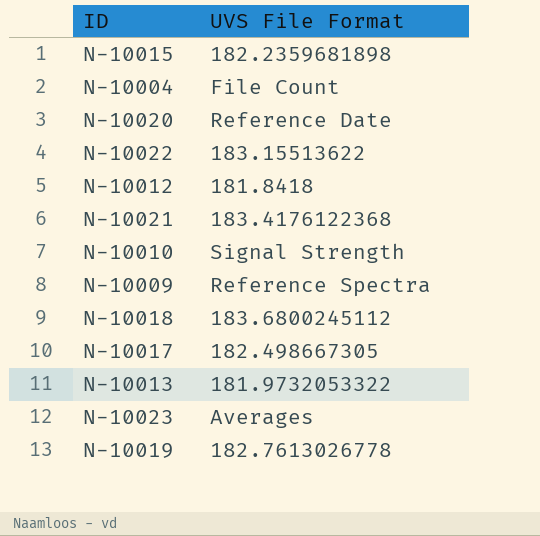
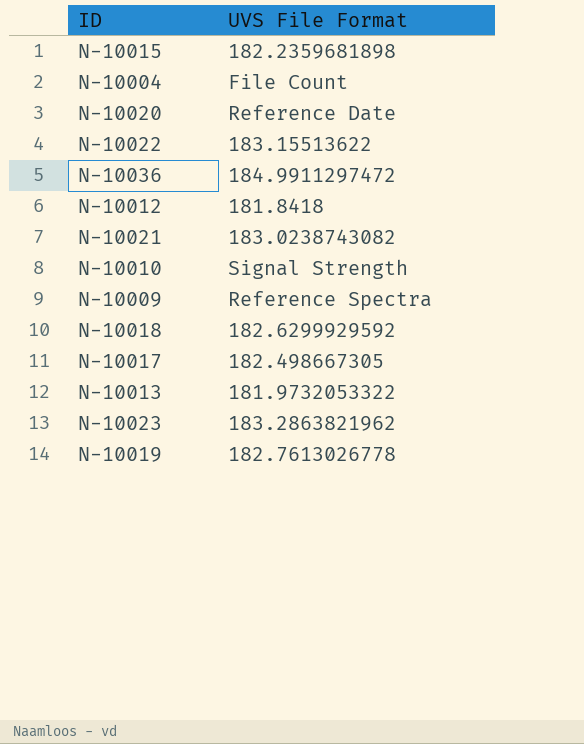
row N-10036: none -> 184.9911297472
N-10021 | UVS File Format: 183.4176122368 -> 183.0238743082
N-10018 | UVS File Format: 183.6800245112 -> 182.6299929592
N-10023 | UVS File Format: Averages -> 183.2863821962

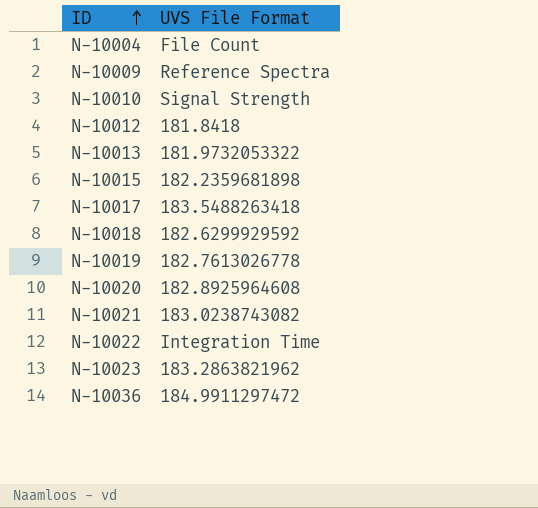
row order: none -> ID ascending
N-10017 | UVS File Format: 182.498667305 -> 183.5488263418
N-10020 | UVS File Format: Reference Date -> 182.8925964608
N-10022 | UVS File Format: 183.15513622 -> Integration Time

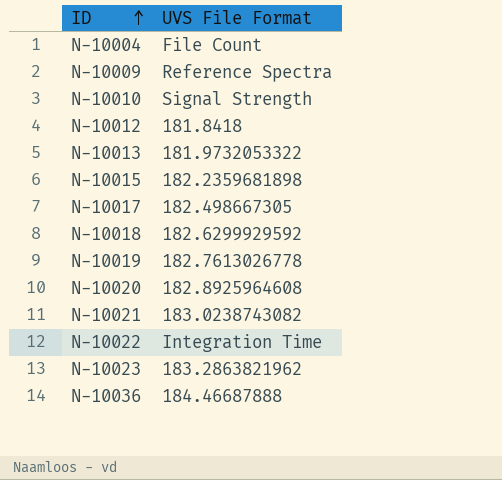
N-10017 | UVS File Format: 183.5488263418 -> 182.498667305
N-10036 | UVS File Format: 184.9911297472 -> 184.46687888

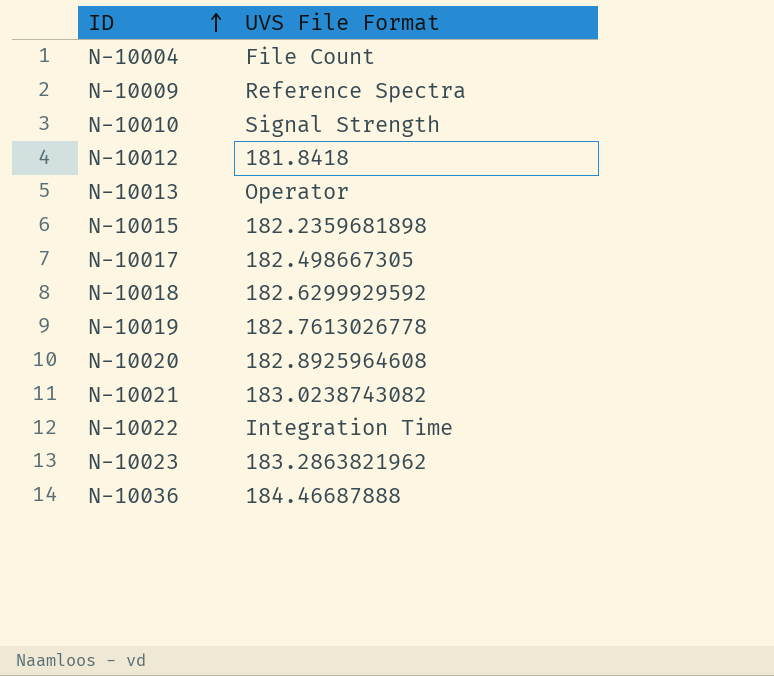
N-10013 | UVS File Format: 181.9732053322 -> Operator

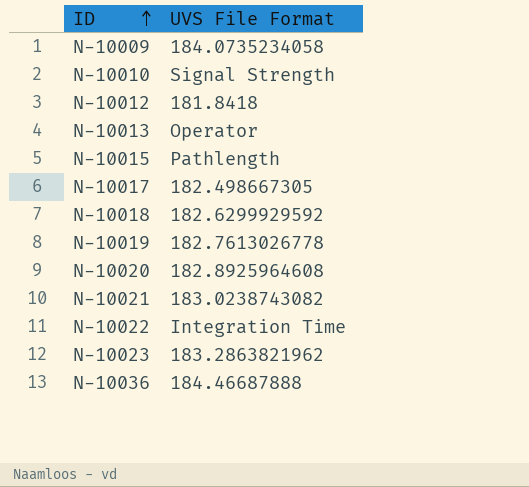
row N-10004: File Count -> none
N-10009 | UVS File Format: Reference Spectra -> 184.0735234058
N-10015 | UVS File Format: 182.2359681898 -> Pathlength

